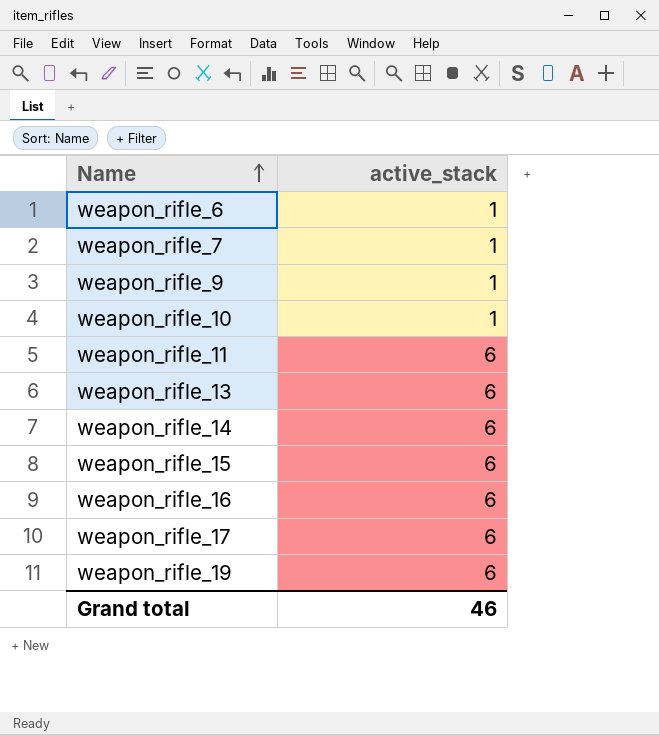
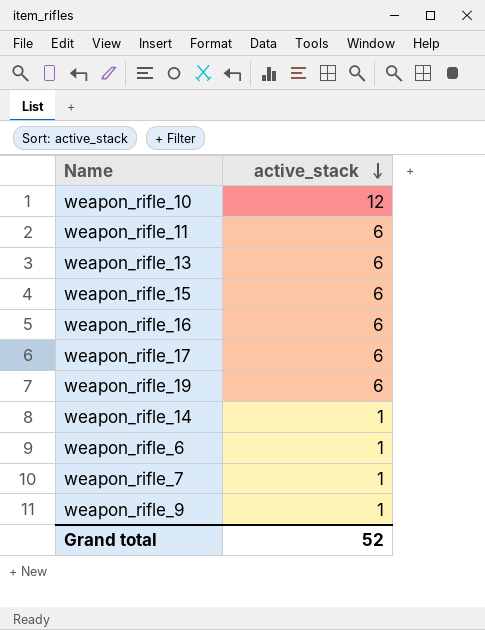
row order: Name ascending -> active_stack descending
weapon_rifle_10 | active_stack: 1 -> 12
weapon_rifle_14 | active_stack: 6 -> 1
Grand total | active_stack: 46 -> 52

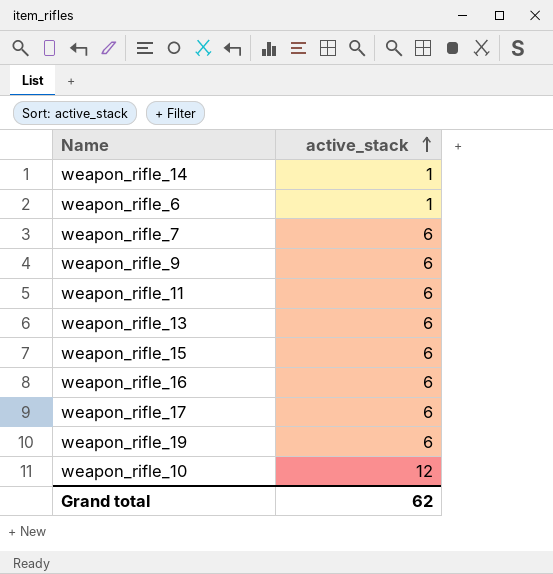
row order: active_stack descending -> active_stack ascending
weapon_rifle_7 | active_stack: 1 -> 6
weapon_rifle_9 | active_stack: 1 -> 6
Grand total | active_stack: 52 -> 62

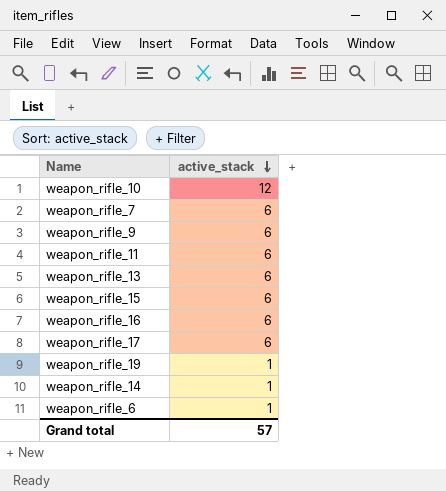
row order: active_stack ascending -> active_stack descending
weapon_rifle_19 | active_stack: 6 -> 1
Grand total | active_stack: 62 -> 57

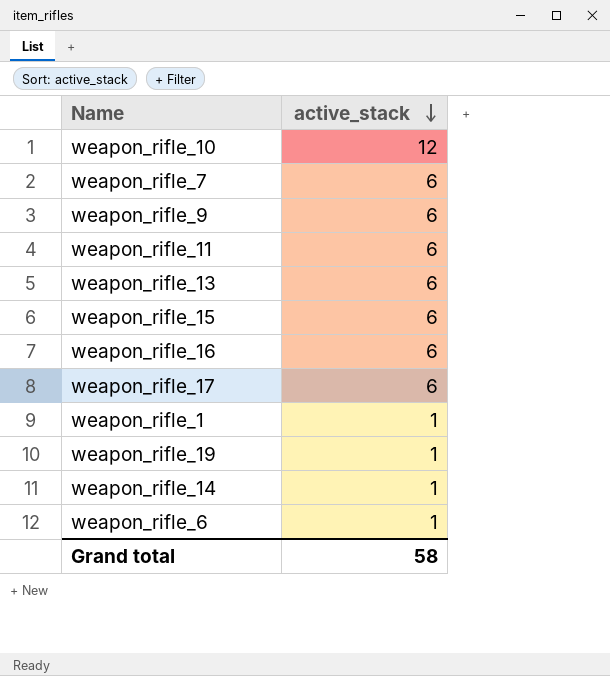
row weapon_rifle_1: none -> 1
Grand total | active_stack: 57 -> 58

